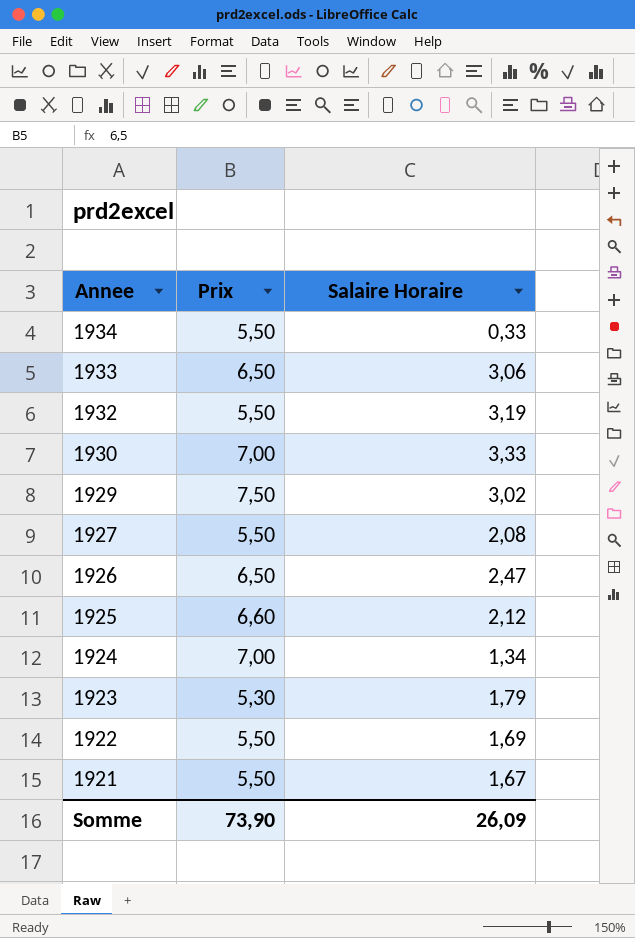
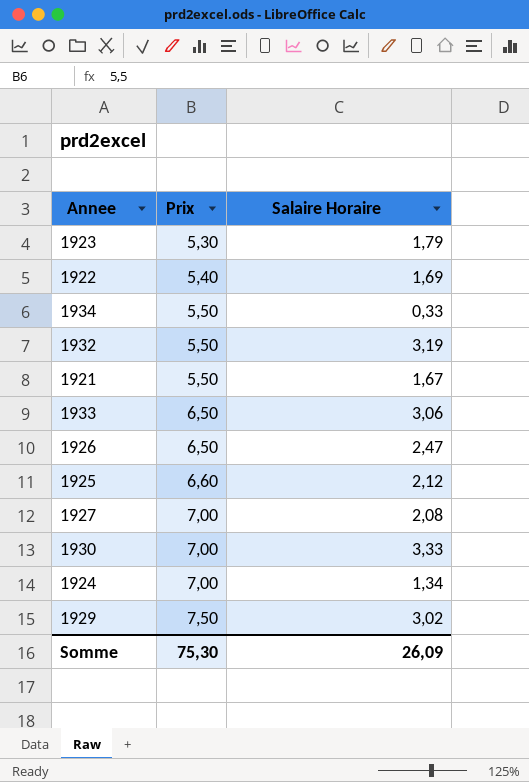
row order: Annee descending -> Prix ascending
1922 | Prix: 5,50 -> 5,40
1927 | Prix: 5,50 -> 7,00
Somme | Prix: 73,90 -> 75,30

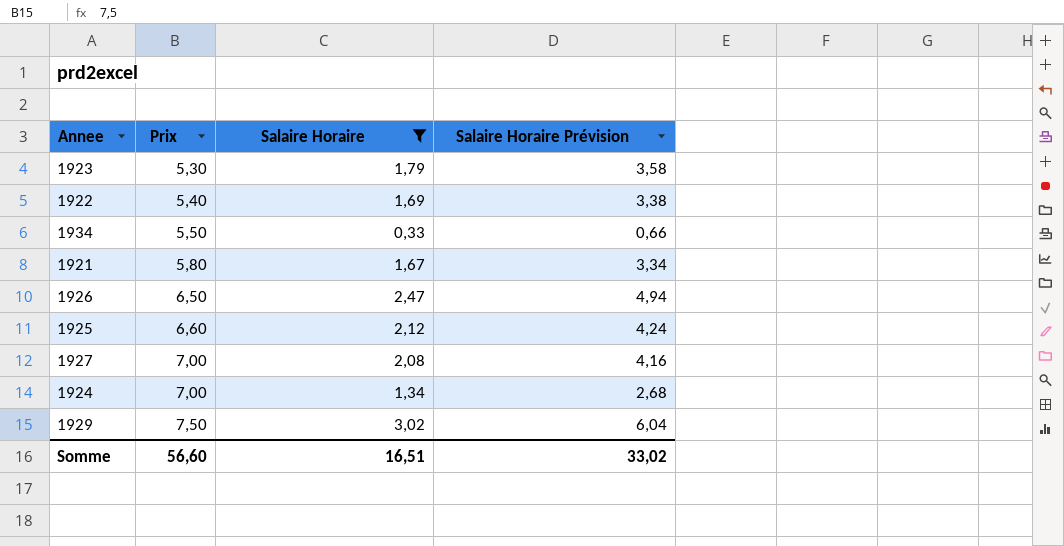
filter: none -> Salaire Horaire <= 3,02
column Salaire Horaire Prévision | formula: none -> [Salaire Horaire] * 2
1921 | Prix: 5,50 -> 5,80
Somme | Prix: 75,30 -> 56,60
Somme | Salaire Horaire: 26,09 -> 16,51

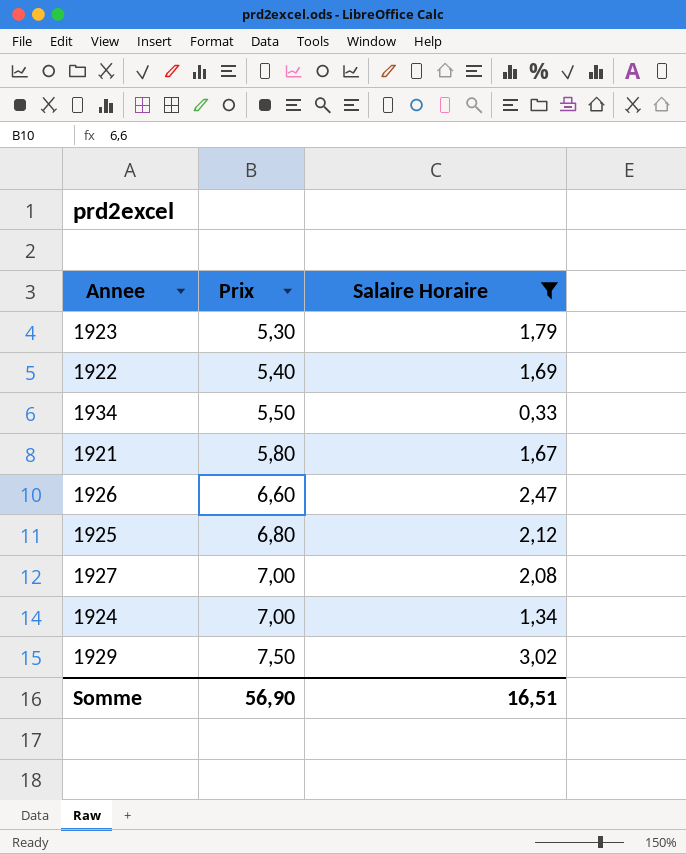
column Salaire Horaire Prévision | formula: [Salaire Horaire] * 2 -> none
1926 | Prix: 6,50 -> 6,60
1925 | Prix: 6,60 -> 6,80
Somme | Prix: 56,60 -> 56,90

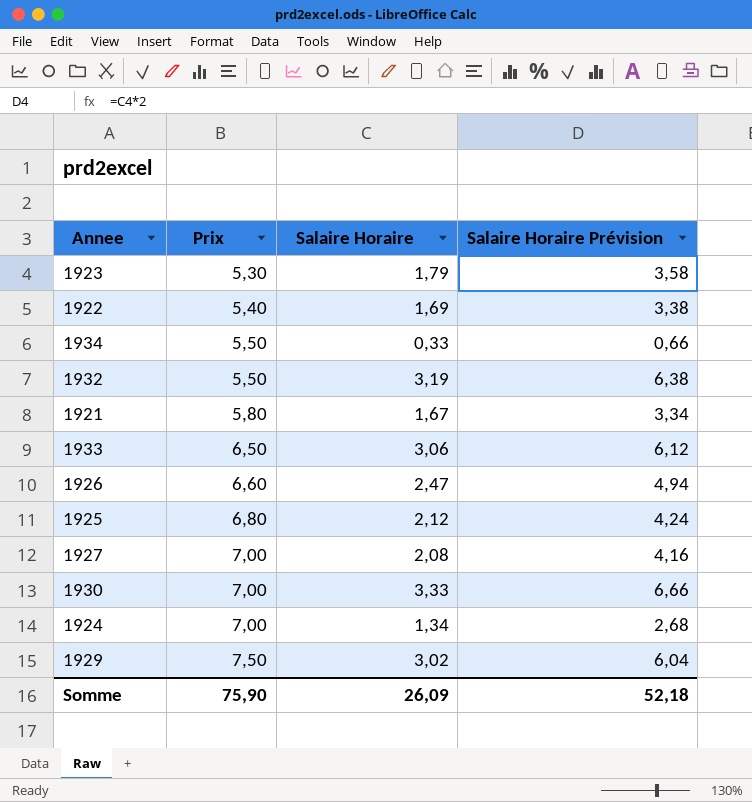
filter: Salaire Horaire <= 3,02 -> none
column Salaire Horaire Prévision | formula: none -> [Salaire Horaire] * 2
Somme | Prix: 56,90 -> 75,90
Somme | Salaire Horaire: 16,51 -> 26,09

